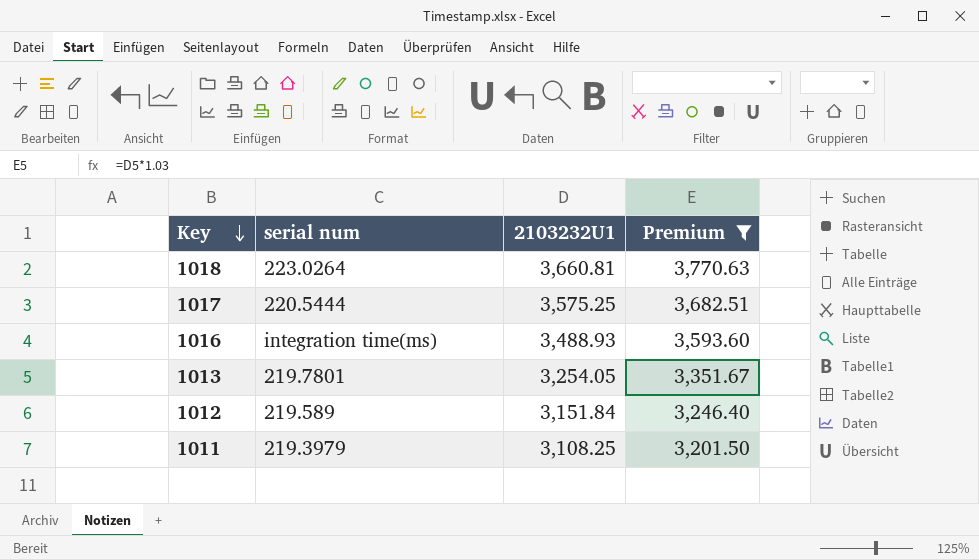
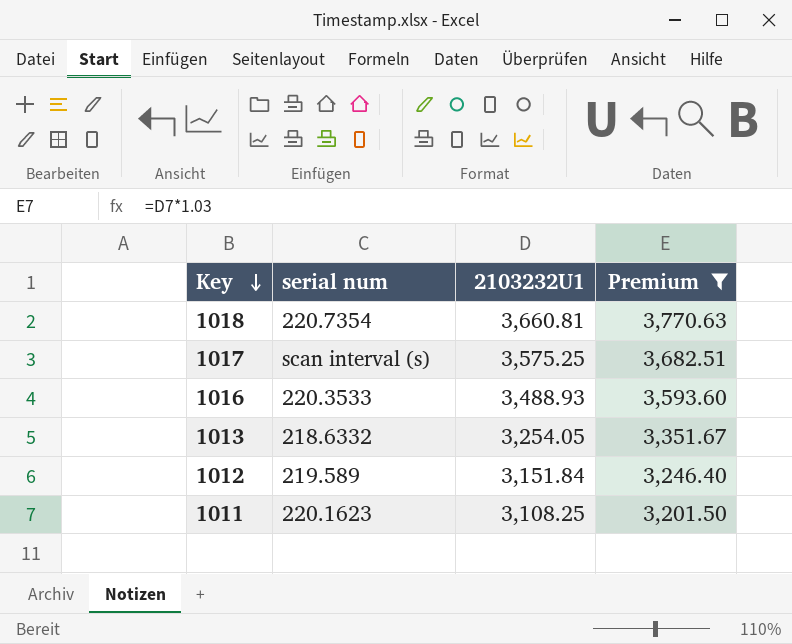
1018 | serial num: 223.0264 -> 220.7354
1017 | serial num: 220.5444 -> scan interval (s)
1016 | serial num: integration time(ms) -> 220.3533
1013 | serial num: 219.7801 -> 218.6332
1011 | serial num: 219.3979 -> 220.1623

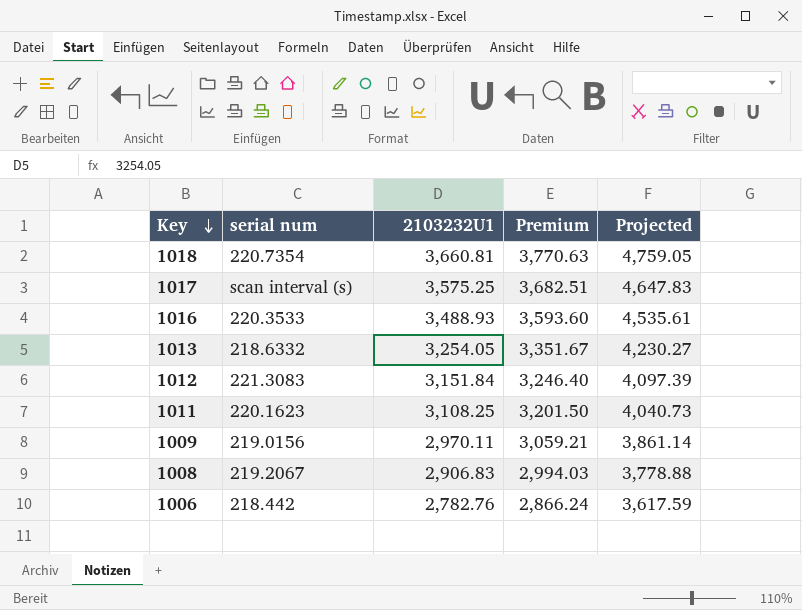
filter: Premium >= 3,201.50 -> none
column Projected | formula: none -> [2103232U1] * 1.3
1012 | serial num: 219.589 -> 221.3083

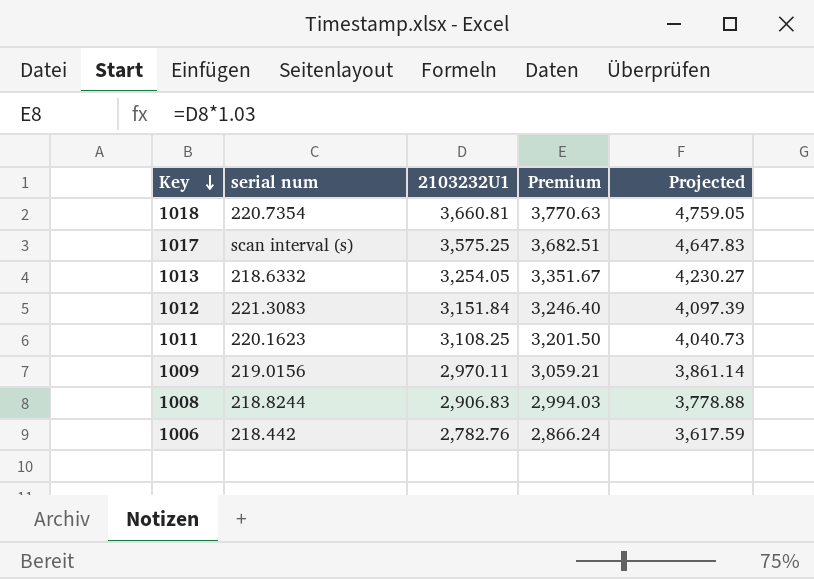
row 1016: 220.3533 | 3,488.93 | 3,593.60 | 4,535.61 -> none
1008 | serial num: 219.2067 -> 218.8244

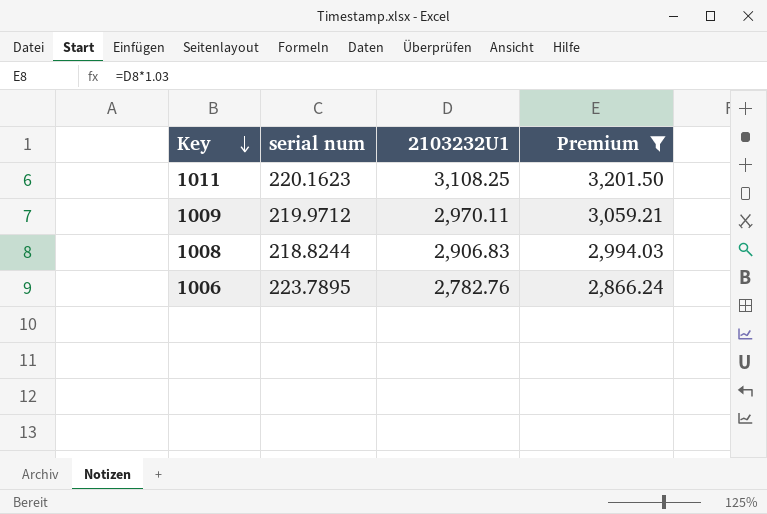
filter: none -> Premium <= 3,201.50
column Projected | formula: [2103232U1] * 1.3 -> none
1009 | serial num: 219.0156 -> 219.9712
1006 | serial num: 218.442 -> 223.7895

